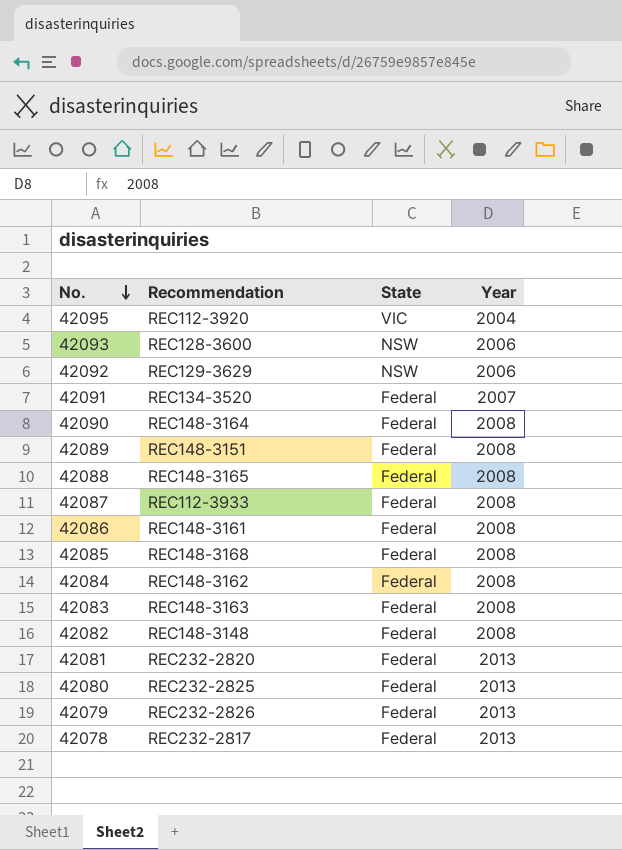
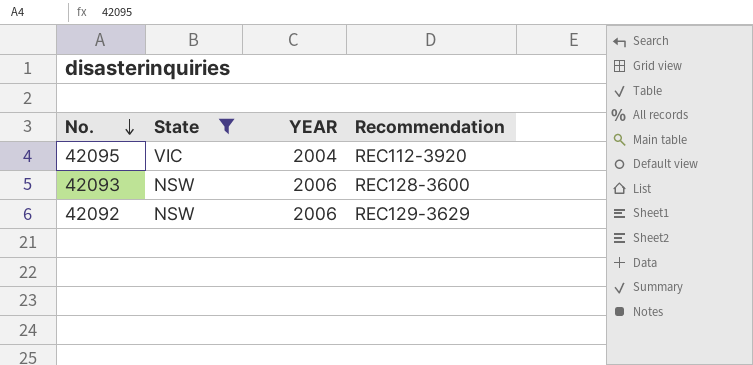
filter: none -> State != Federal
column name: Year -> YEAR
column Recommendation | position: 2 -> 4

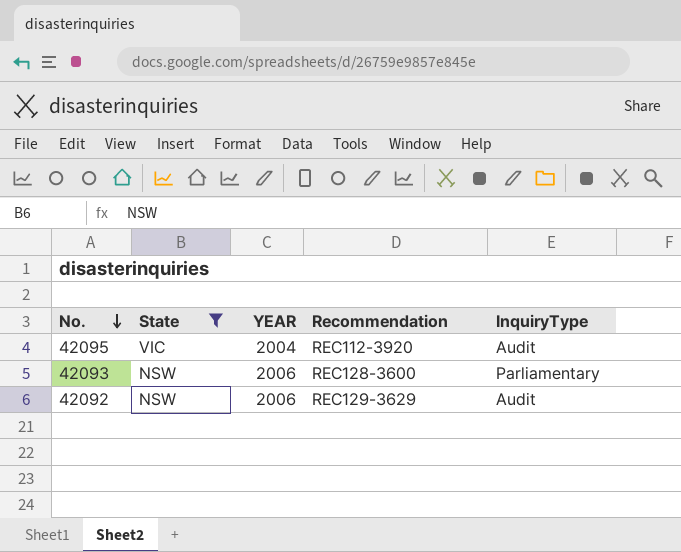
column InquiryType | position: none -> 5

